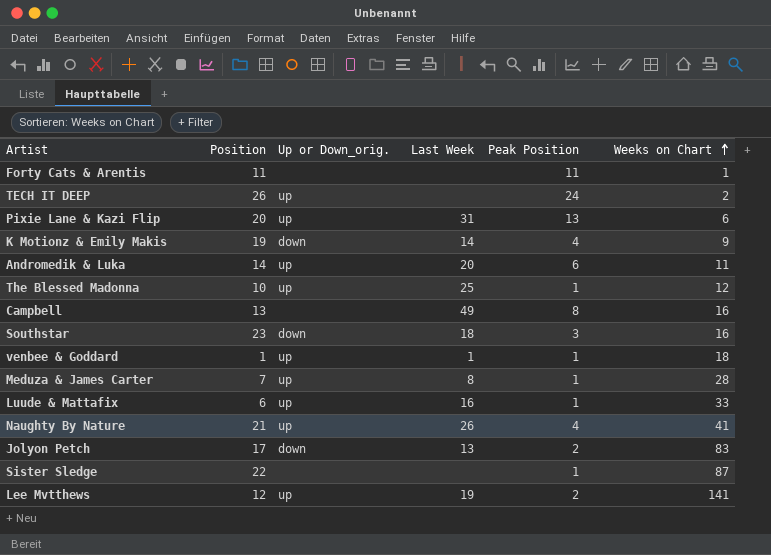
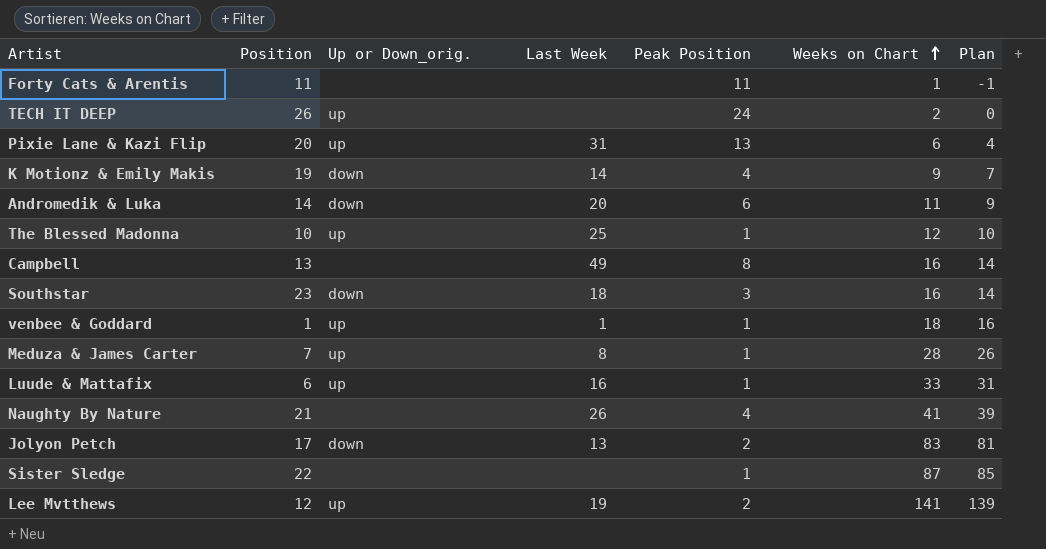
column Plan | formula: none -> [Weeks on Chart] - 2
Andromedik & Luka | Up or Down_orig.: up -> down
Naughty By Nature | Up or Down_orig.: up -> none

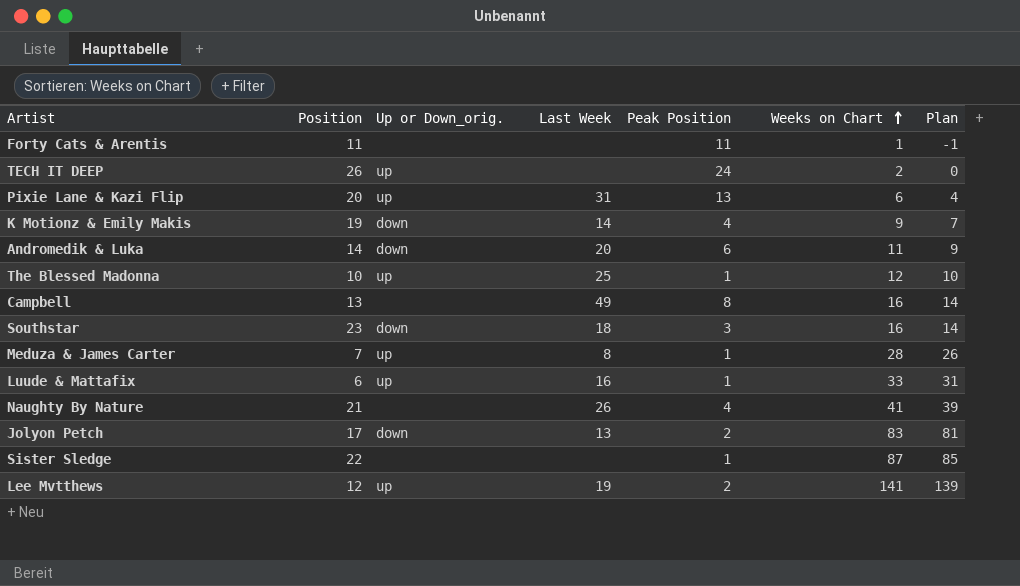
row venbee & Goddard: 1 | up | 1 | 1 | 18 | 16 -> none

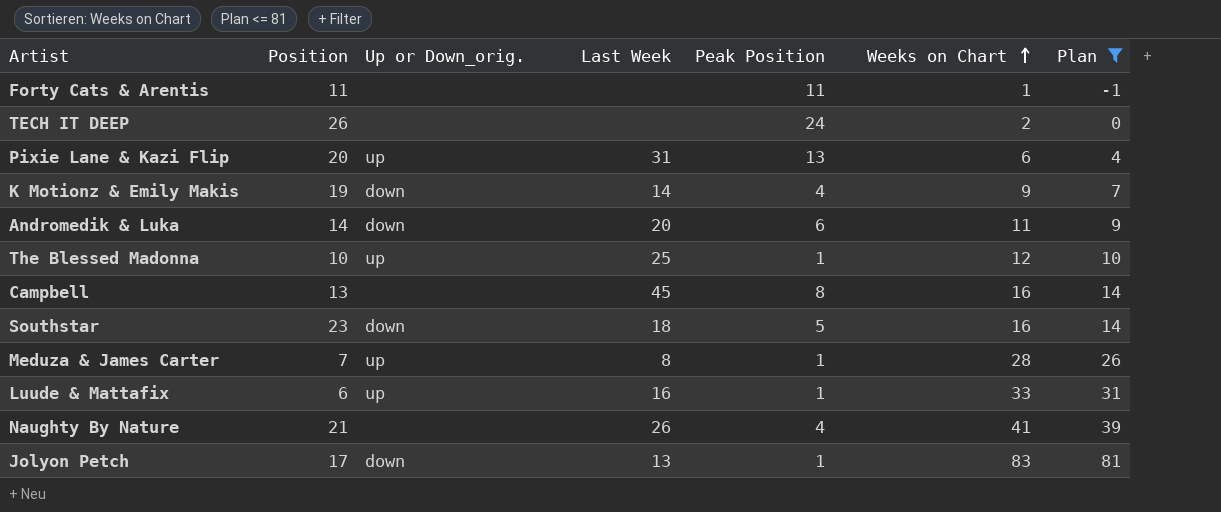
filter: none -> Plan <= 81
TECH IT DEEP | Up or Down_orig.: up -> none
Campbell | Last Week: 49 -> 45
Southstar | Peak Position: 3 -> 5
Jolyon Petch | Peak Position: 2 -> 1

